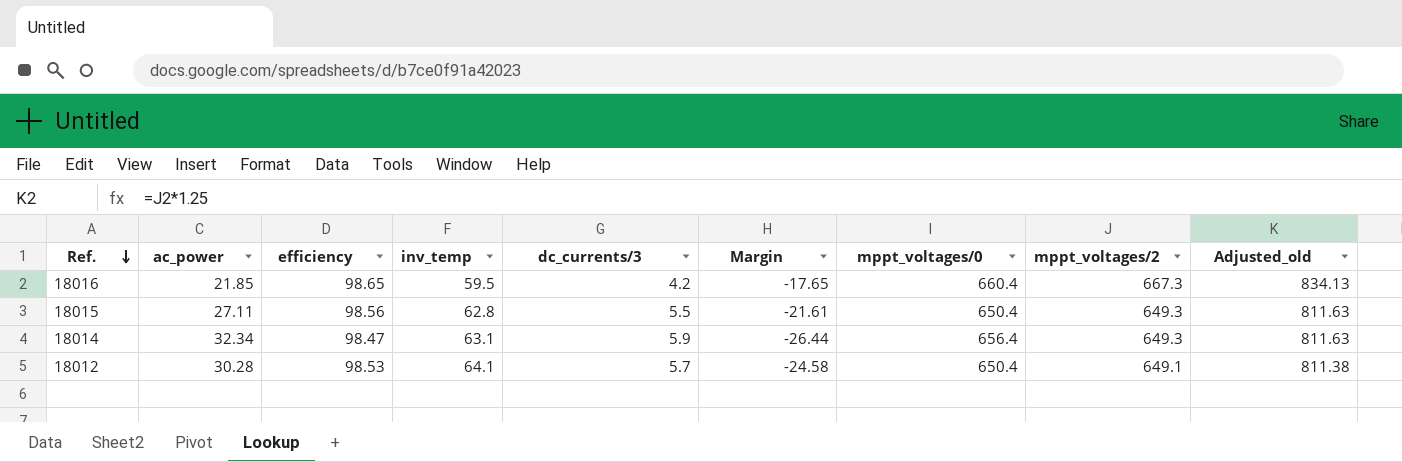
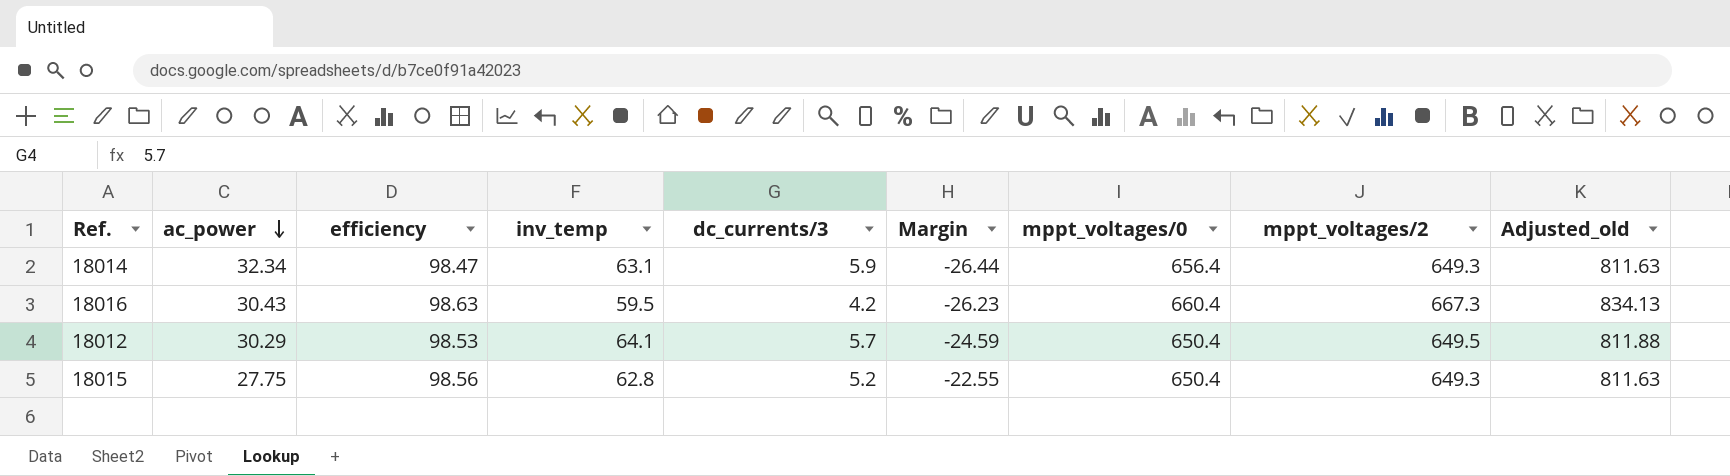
row order: Ref. descending -> ac_power descending
18016 | ac_power: 21.85 -> 30.43
18016 | efficiency: 98.65 -> 98.63
18016 | Margin: -17.65 -> -26.23
18012 | ac_power: 30.28 -> 30.29
18012 | Margin: -24.58 -> -24.59
18012 | mppt_voltages/2: 649.1 -> 649.5
18012 | Adjusted_old: 811.38 -> 811.88
18015 | ac_power: 27.11 -> 27.75
18015 | dc_currents/3: 5.5 -> 5.2
18015 | Margin: -21.61 -> -22.55

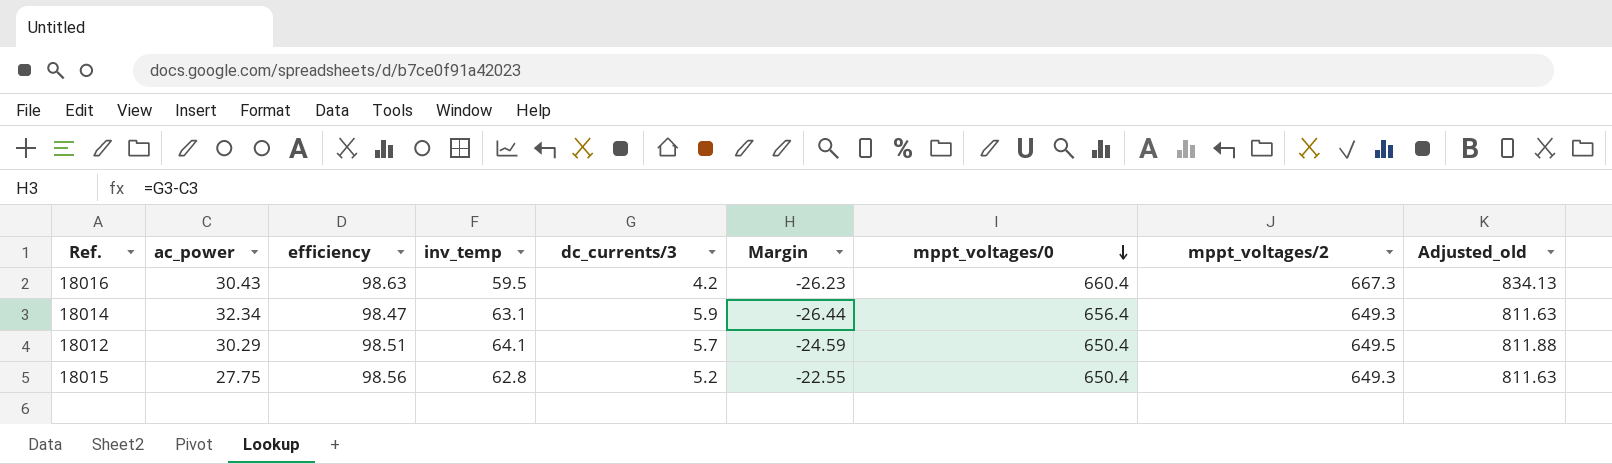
row order: ac_power descending -> mppt_voltages/0 descending
18012 | efficiency: 98.53 -> 98.51

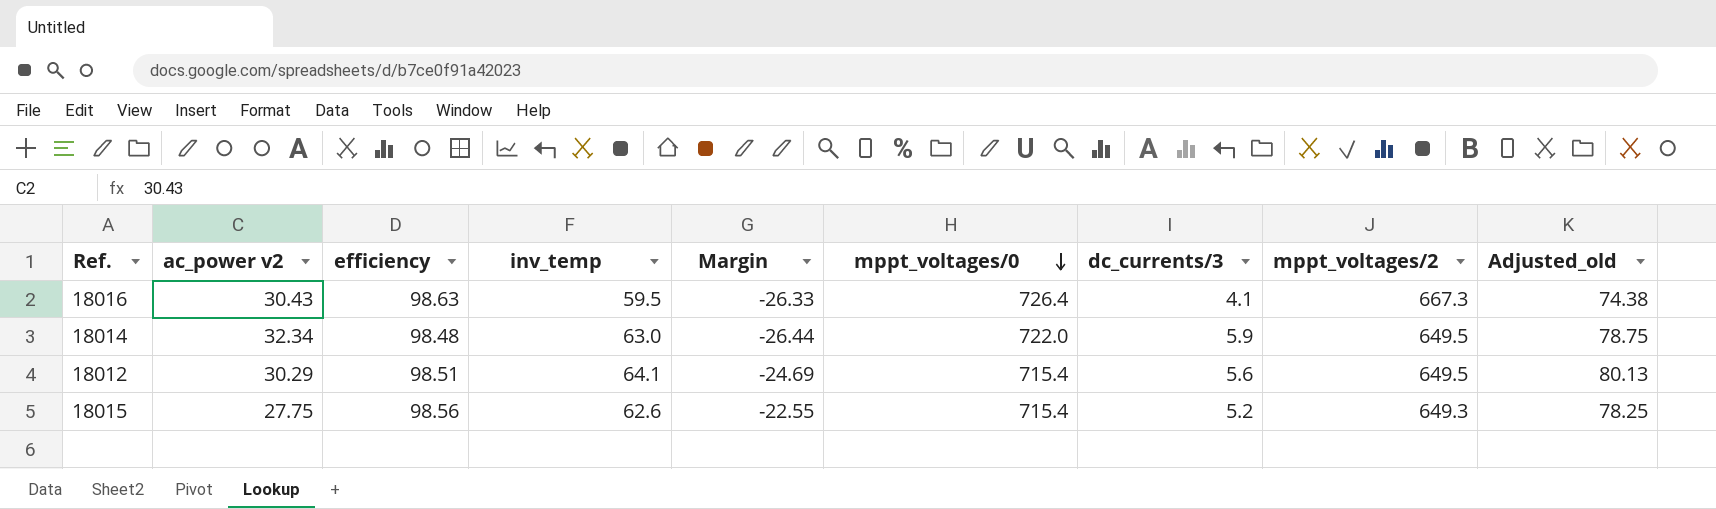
column name: ac_power -> ac_power v2
column dc_currents/3 | position: 5 -> 7
column Adjusted_old | formula: [mppt_voltages/2] * 1.25 -> [inv_temp] * 1.25
18016 | Margin: -26.23 -> -26.33
18016 | mppt_voltages/0: 660.4 -> 726.4
18016 | dc_currents/3: 4.2 -> 4.1
18014 | efficiency: 98.47 -> 98.48
18014 | inv_temp: 63.1 -> 63.0
18014 | mppt_voltages/0: 656.4 -> 722.0
18014 | mppt_voltages/2: 649.3 -> 649.5
18012 | Margin: -24.59 -> -24.69
18012 | mppt_voltages/0: 650.4 -> 715.4
18012 | dc_currents/3: 5.7 -> 5.6
18015 | inv_temp: 62.8 -> 62.6
18015 | mppt_voltages/0: 650.4 -> 715.4

